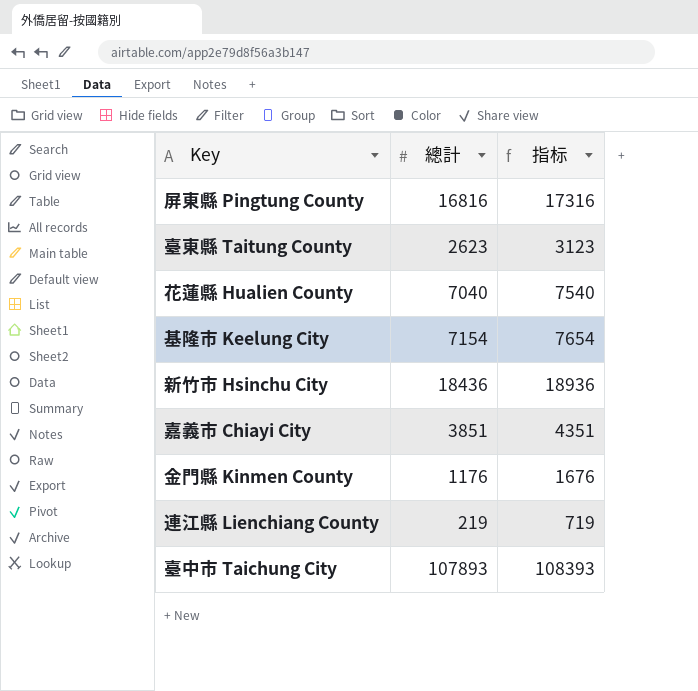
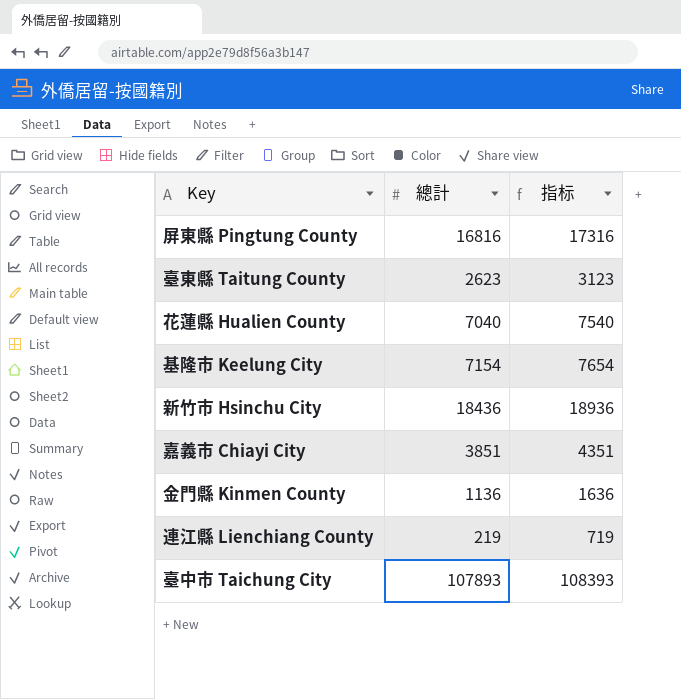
金門縣 Kinmen County | 總計: 1176 -> 1136
金門縣 Kinmen County | 指标: 1676 -> 1636

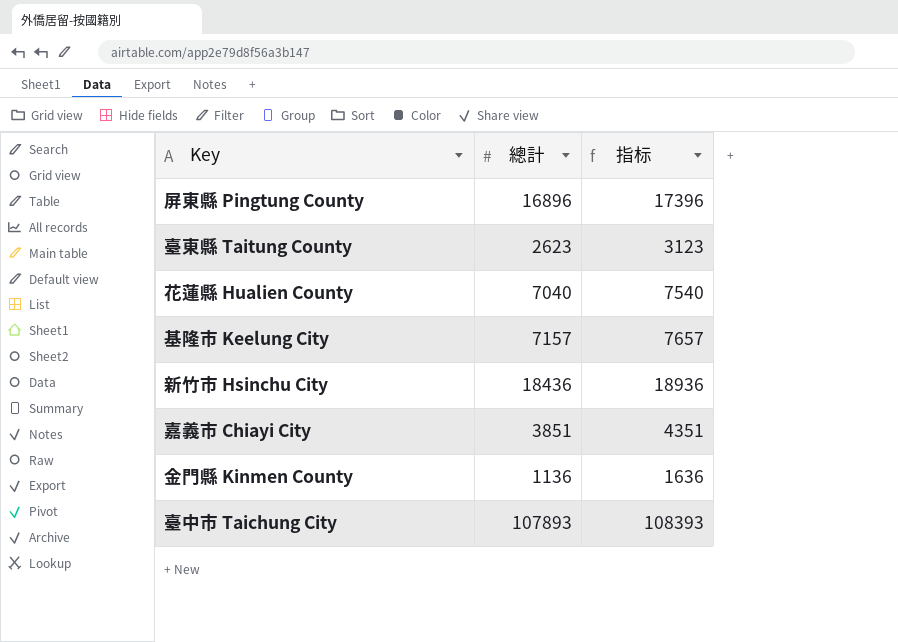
row 連江縣 Lienchiang County: 219 | 719 -> none
屏東縣 Pingtung County | 總計: 16816 -> 16896
屏東縣 Pingtung County | 指标: 17316 -> 17396
基隆市 Keelung City | 總計: 7154 -> 7157
基隆市 Keelung City | 指标: 7654 -> 7657

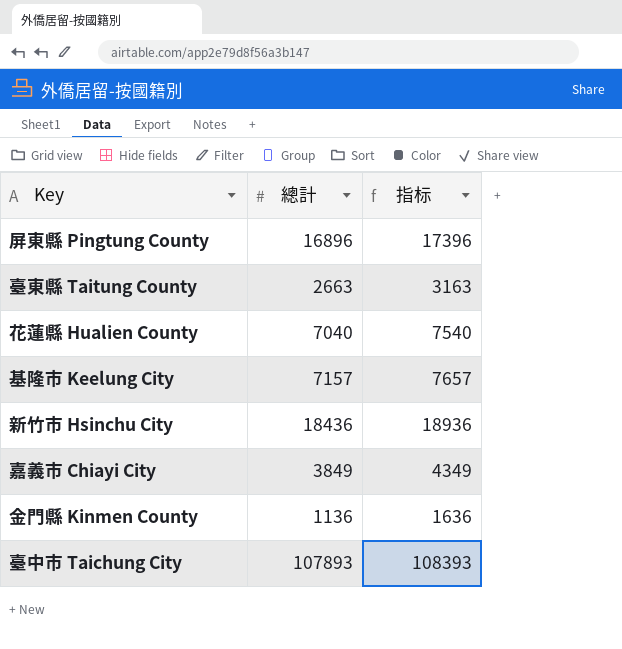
臺東縣 Taitung County | 總計: 2623 -> 2663
臺東縣 Taitung County | 指标: 3123 -> 3163
嘉義市 Chiayi City | 總計: 3851 -> 3849
嘉義市 Chiayi City | 指标: 4351 -> 4349

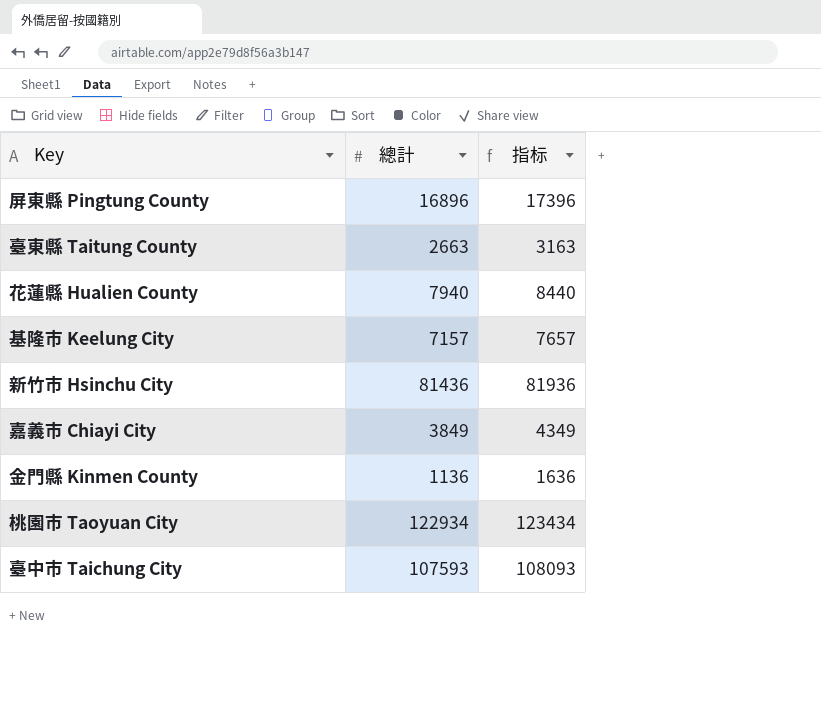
花蓮縣 Hualien County | 總計: 7040 -> 7940
花蓮縣 Hualien County | 指标: 7540 -> 8440
新竹市 Hsinchu City | 總計: 18436 -> 81436
新竹市 Hsinchu City | 指标: 18936 -> 81936
row 桃園巿 Taoyuan City: none -> 122934 | 123434
臺中市 Taichung City | 總計: 107893 -> 107593
臺中市 Taichung City | 指标: 108393 -> 108093

